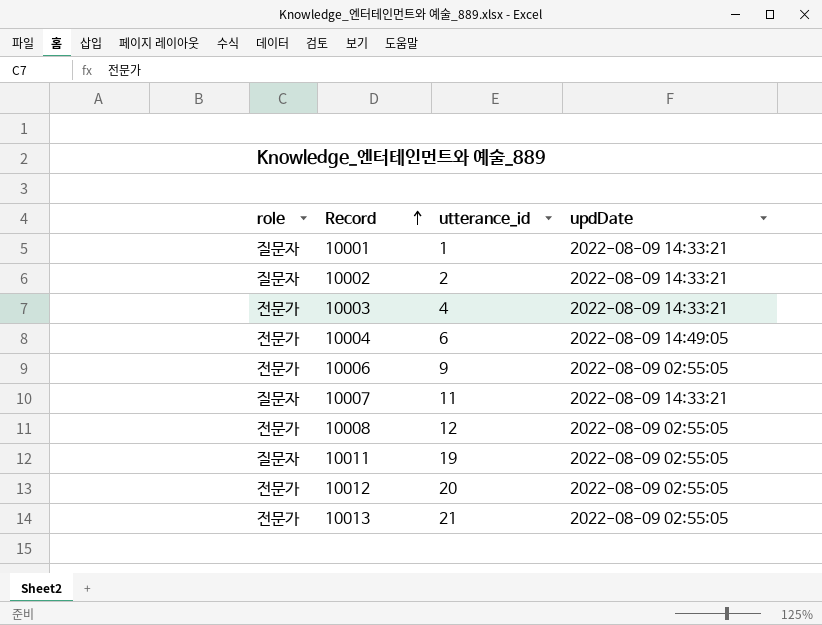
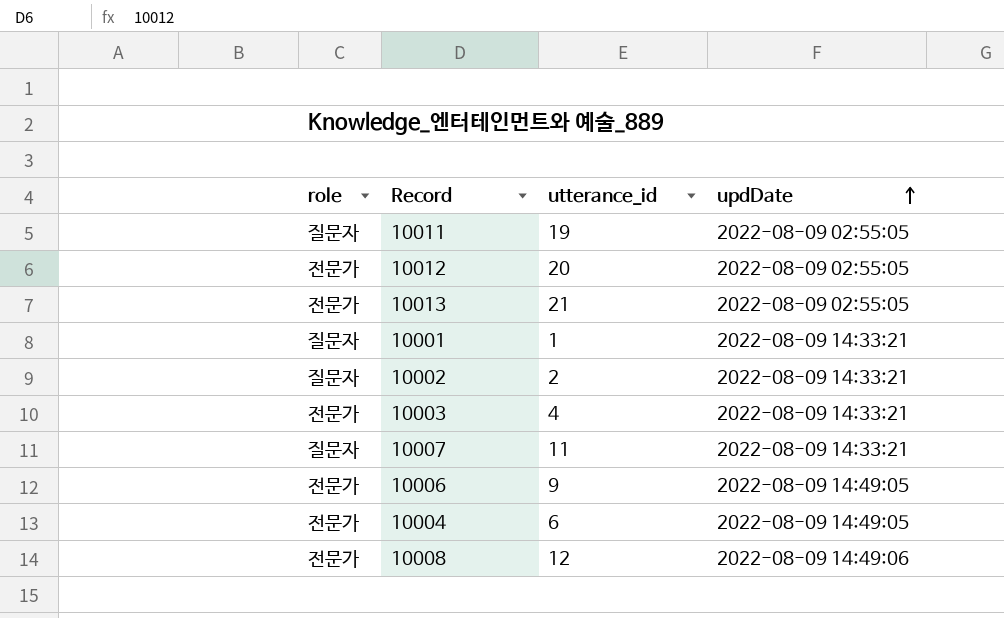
row order: Record ascending -> updDate ascending
10006 | updDate: 2022-08-09 02:55:05 -> 2022-08-09 14:49:05
10008 | updDate: 2022-08-09 02:55:05 -> 2022-08-09 14:49:06

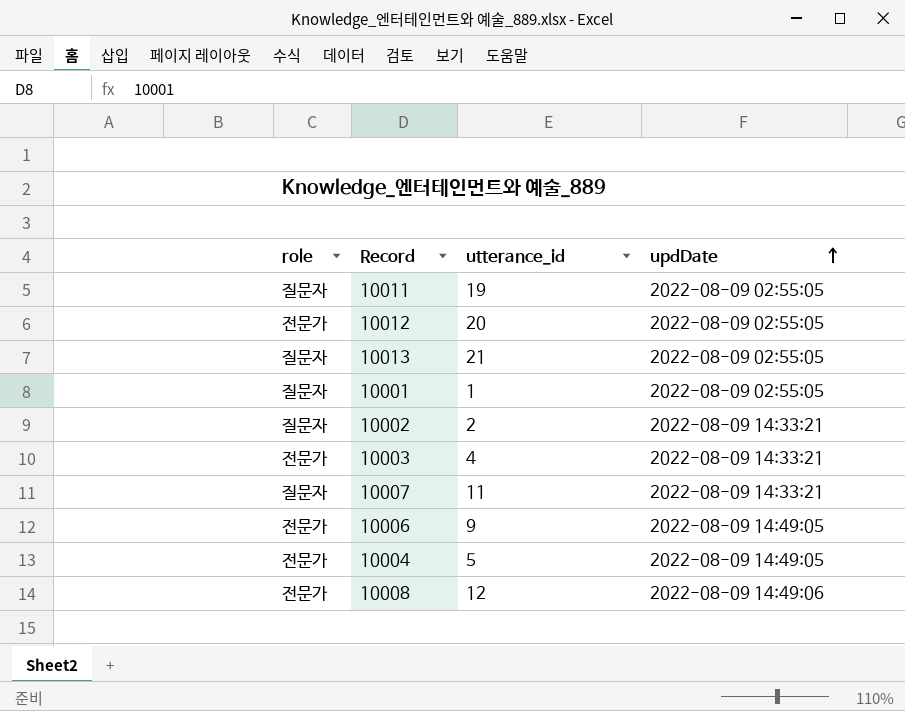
10013 | role: 전문가 -> 질문자
10001 | updDate: 2022-08-09 14:33:21 -> 2022-08-09 02:55:05
10004 | utterance_id: 6 -> 5

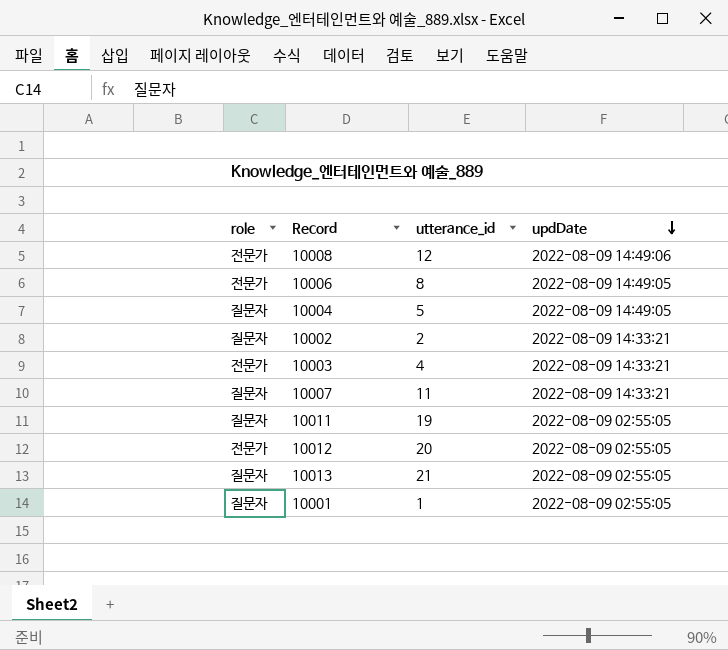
row order: updDate ascending -> updDate descending
10006 | utterance_id: 9 -> 8
10004 | role: 전문가 -> 질문자

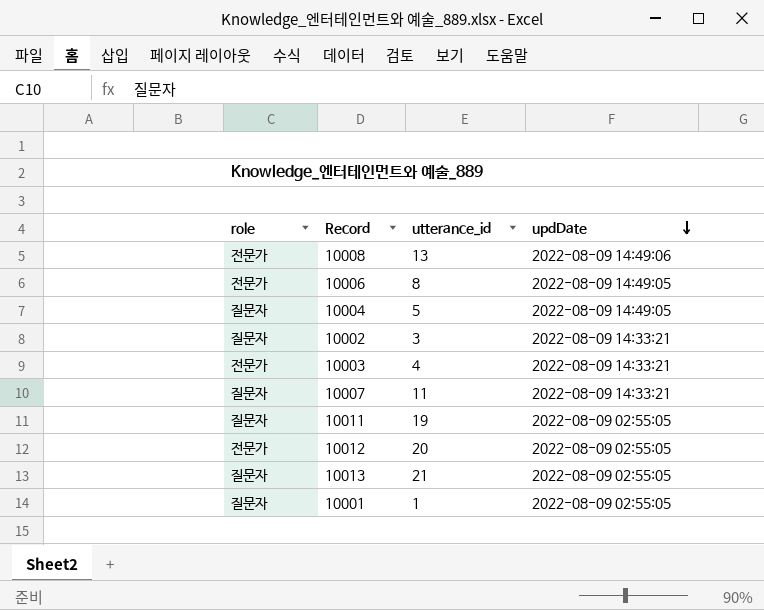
10008 | utterance_id: 12 -> 13
10002 | utterance_id: 2 -> 3

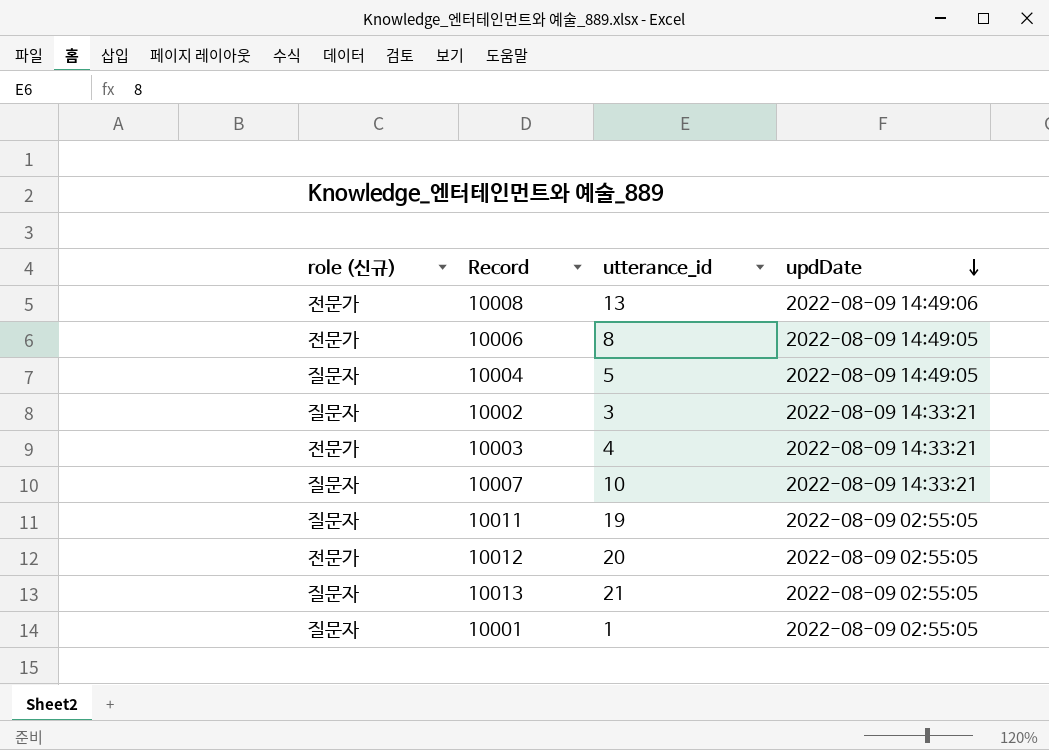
column name: role -> role (신규)
10007 | utterance_id: 11 -> 10

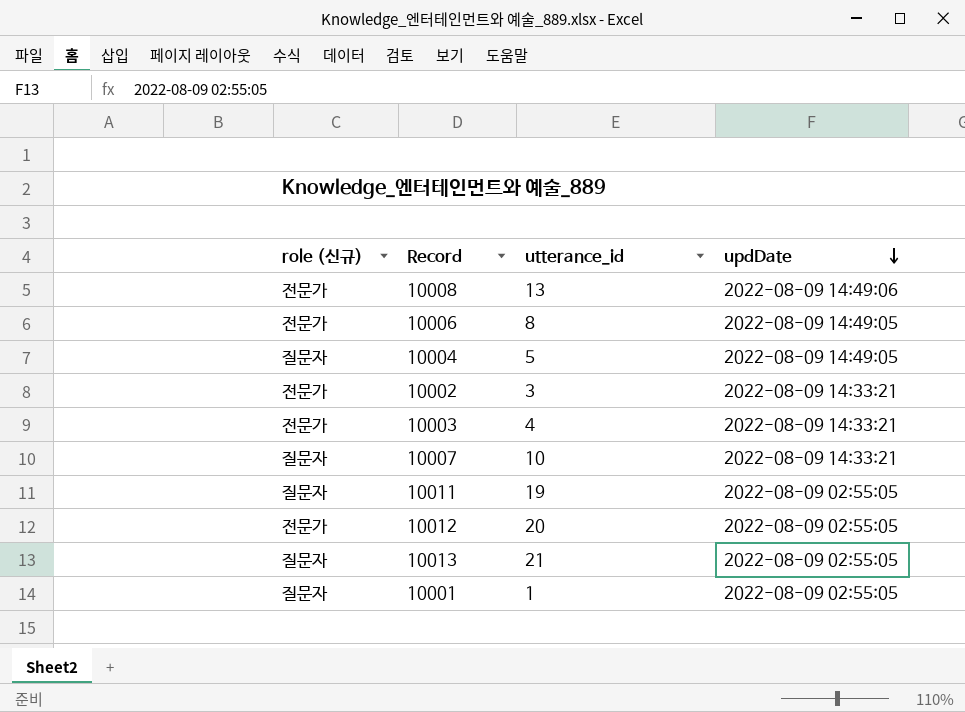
10002 | role (신규): 질문자 -> 전문가

